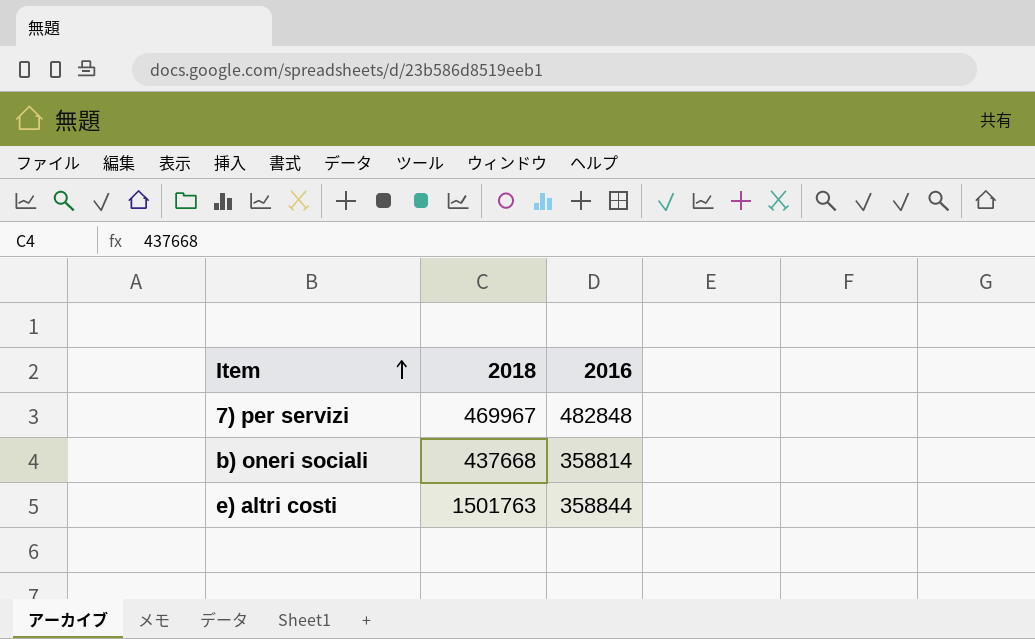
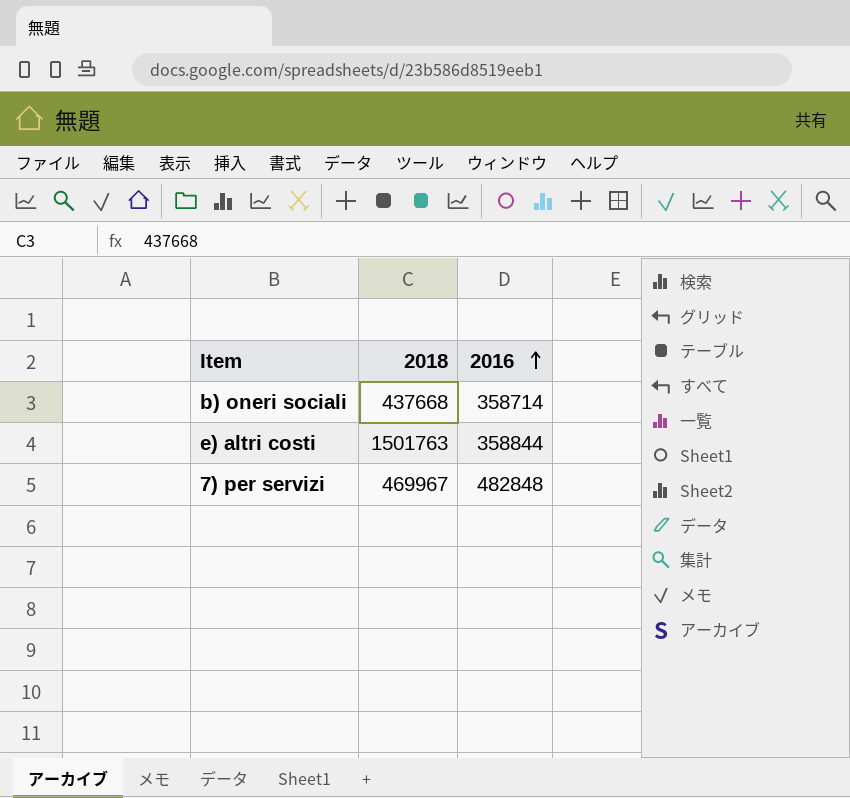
row order: Item ascending -> 2016 ascending
b) oneri sociali | 2016: 358814 -> 358714

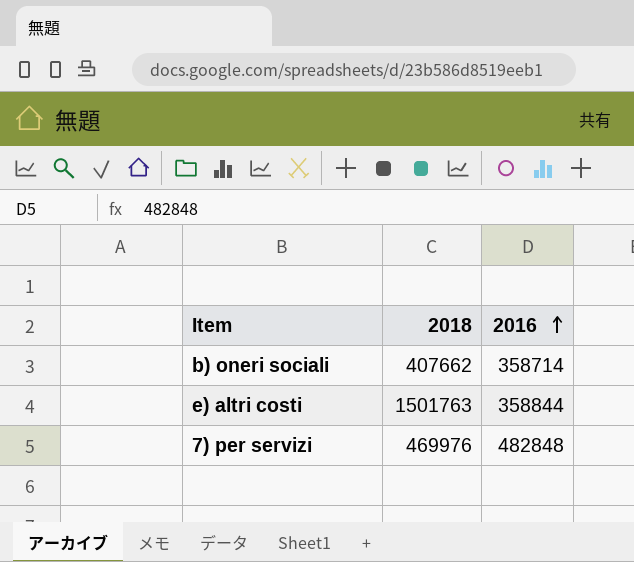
b) oneri sociali | 2018: 437668 -> 407662
7) per servizi | 2018: 469967 -> 469976

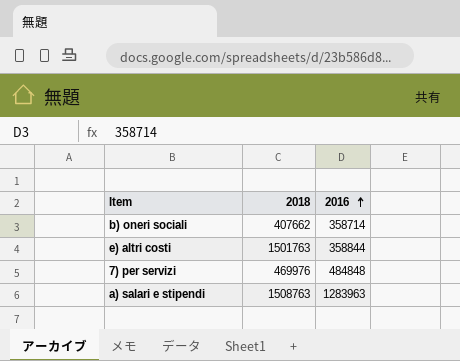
7) per servizi | 2016: 482848 -> 484848
row a) salari e stipendi: none -> 1508763 | 1283963

